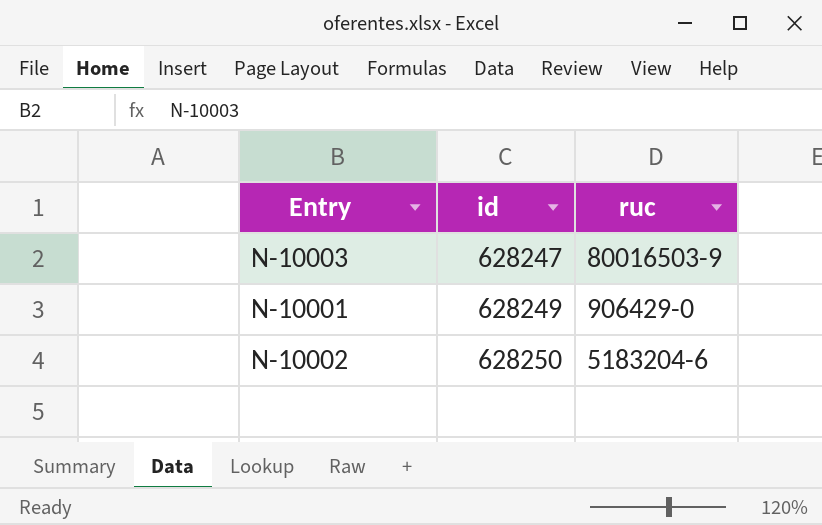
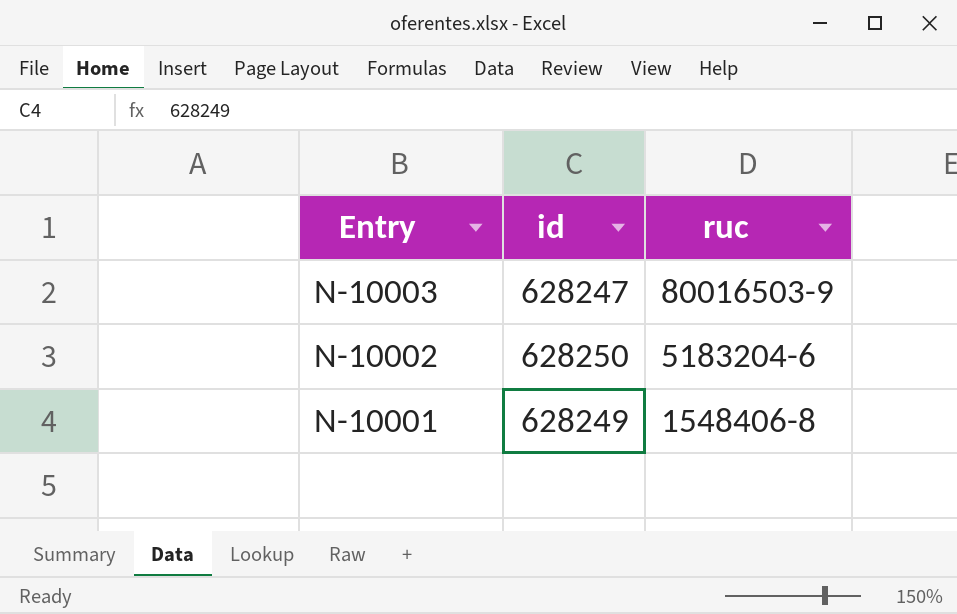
row order: id ascending -> Entry descending
N-10001 | ruc: 906429-0 -> 1548406-8

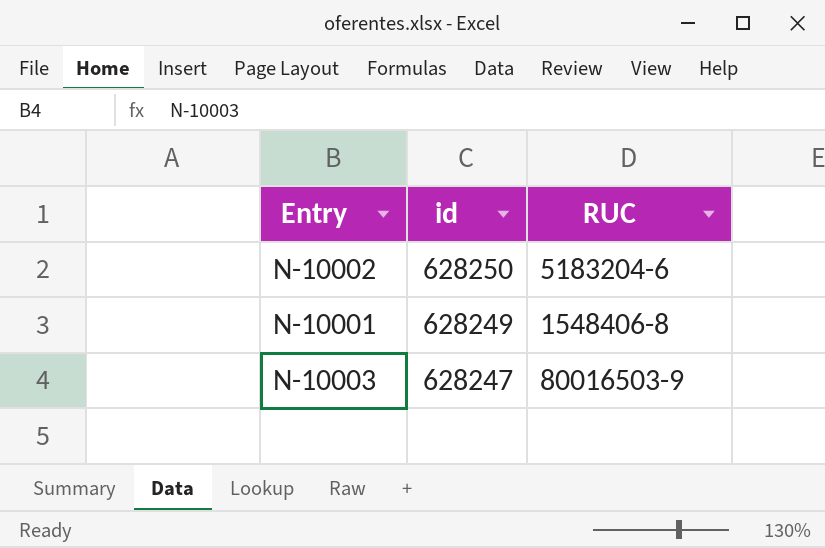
row order: Entry descending -> id descending
column name: ruc -> RUC

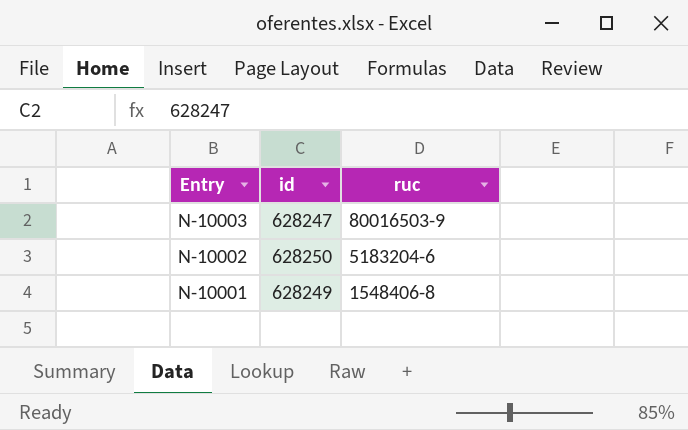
row order: id descending -> Entry descending
column name: RUC -> ruc

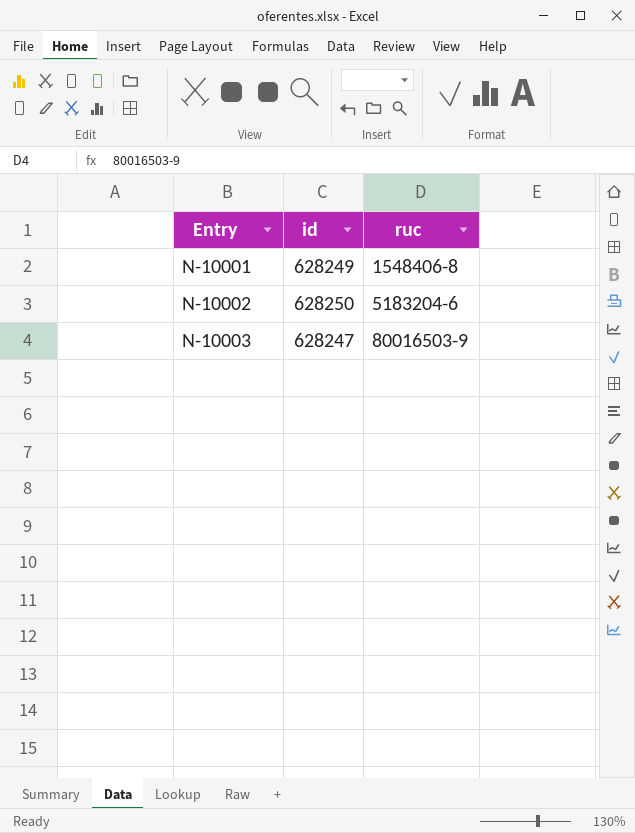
row order: Entry descending -> Entry ascending

